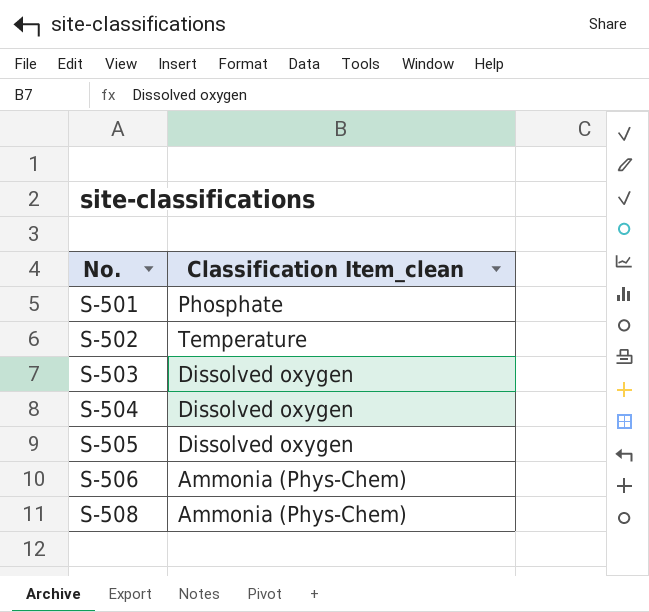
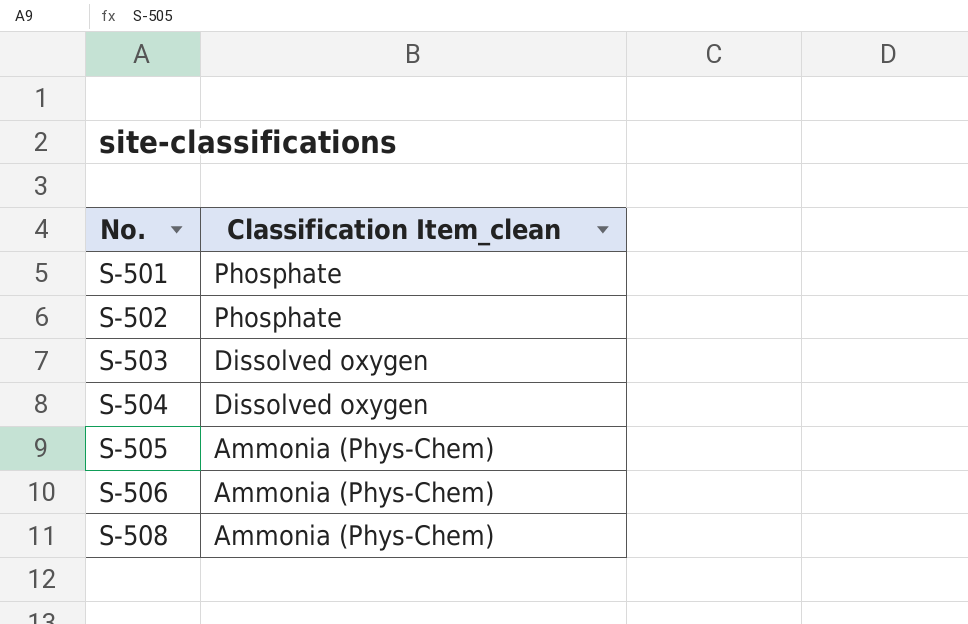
S-502 | Classification Item_clean: Temperature -> Phosphate
S-505 | Classification Item_clean: Dissolved oxygen -> Ammonia (Phys-Chem)

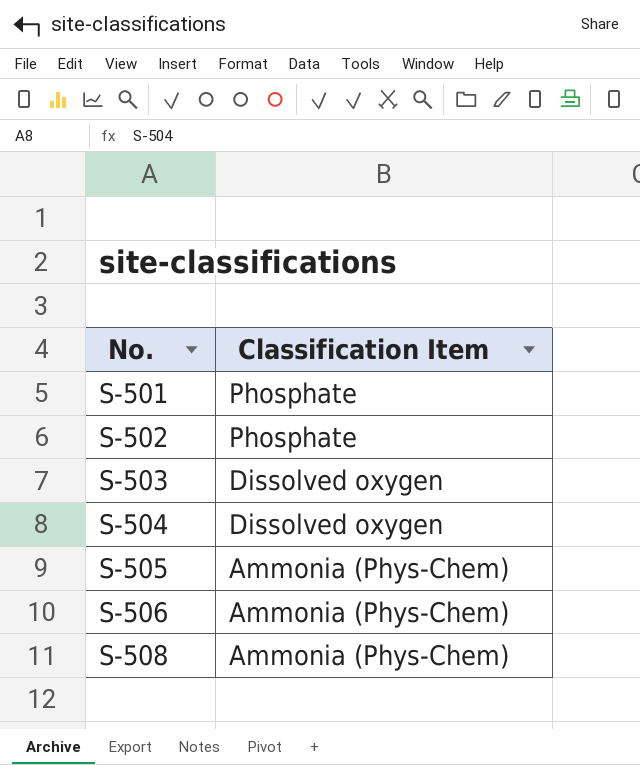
column name: Classification Item_clean -> Classification Item

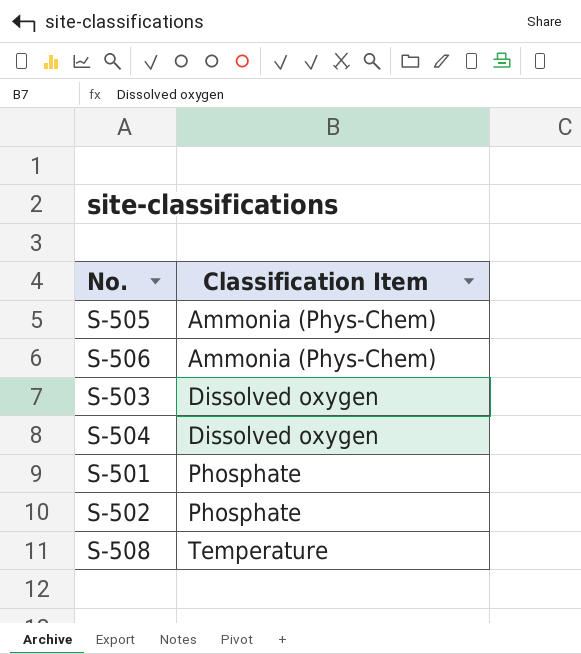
row order: No. ascending -> Classification Item ascending
S-508 | Classification Item: Ammonia (Phys-Chem) -> Temperature

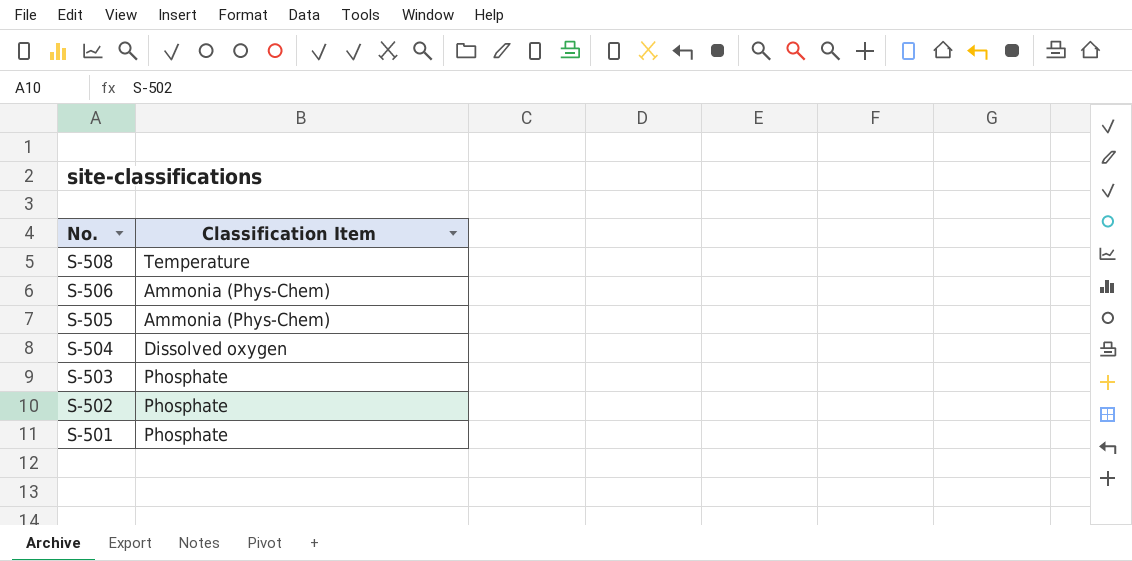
row order: Classification Item ascending -> No. descending
S-503 | Classification Item: Dissolved oxygen -> Phosphate

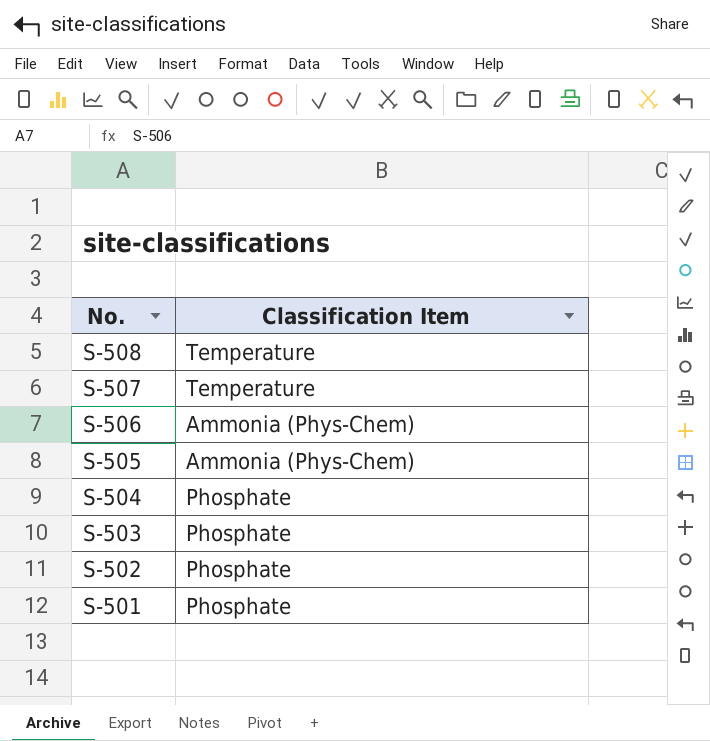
row S-507: none -> Temperature
S-504 | Classification Item: Dissolved oxygen -> Phosphate

